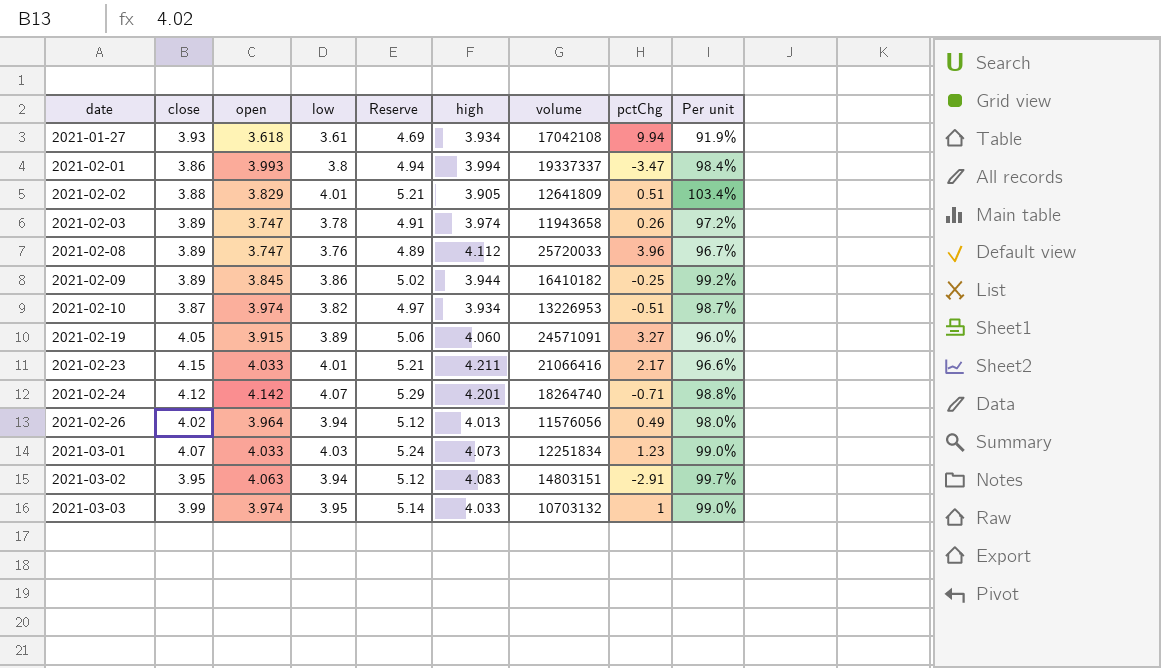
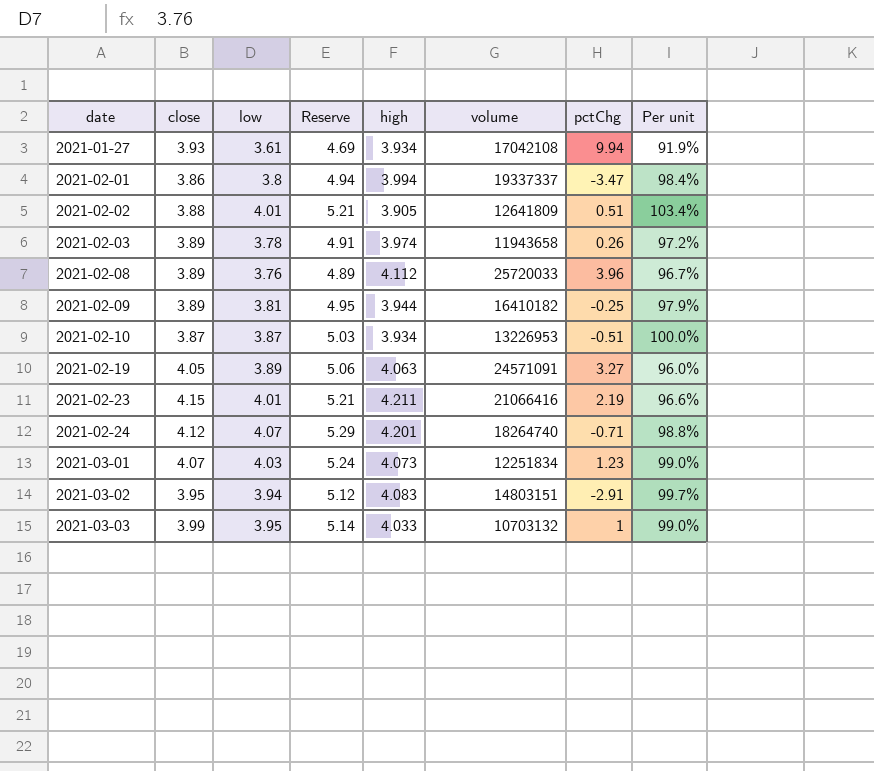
column open | position: 3 -> none
row 2021-02-26: 4.02 | 3.964 | 3.94 | 5.12 | 4.013 | 11576056 | 0.49 | 98.0% -> none
2021-02-09 | low: 3.86 -> 3.81
2021-02-09 | Reserve: 5.02 -> 4.95
2021-02-09 | Per unit: 99.2% -> 97.9%
2021-02-10 | low: 3.82 -> 3.87
2021-02-10 | Reserve: 4.97 -> 5.03
2021-02-10 | Per unit: 98.7% -> 100.0%
2021-02-19 | high: 4.060 -> 4.063
2021-02-23 | pctChg: 2.17 -> 2.19

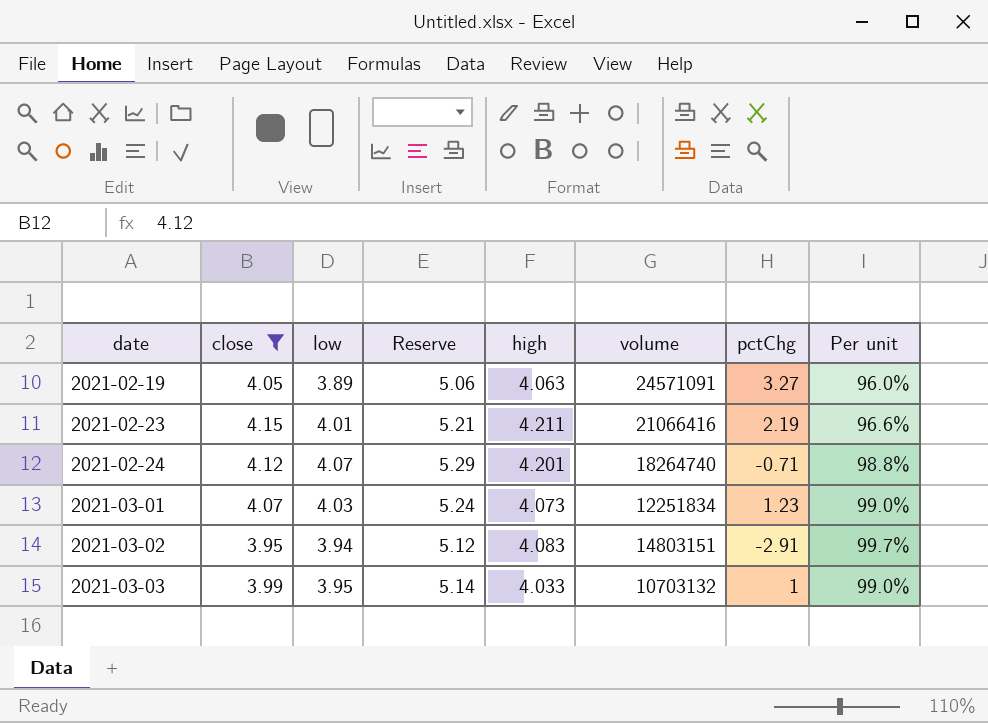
filter: none -> close >= 3.95

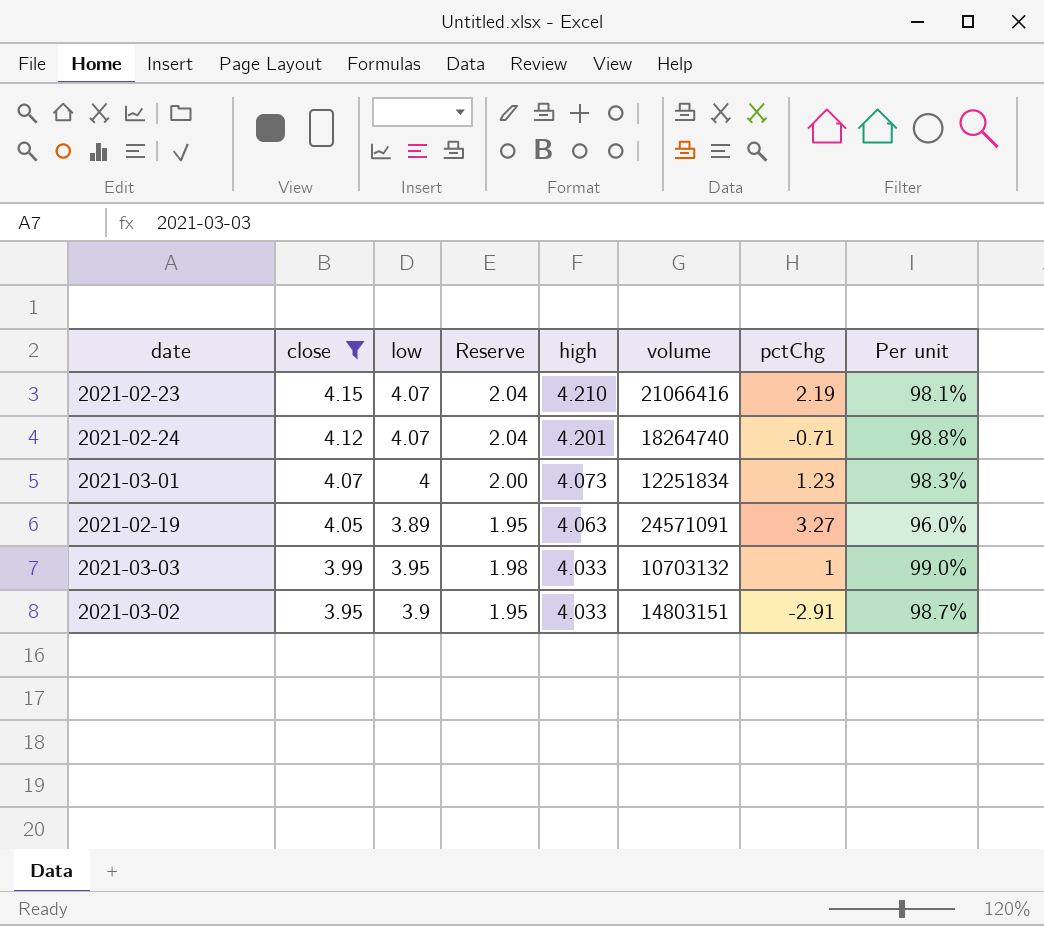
row order: date ascending -> close descending
column Reserve | formula: [low] * 1.3 -> [low] * 0.5
2021-02-23 | low: 4.01 -> 4.07
2021-02-23 | high: 4.211 -> 4.210
2021-02-23 | Per unit: 96.6% -> 98.1%
2021-03-01 | low: 4.03 -> 4
2021-03-01 | Per unit: 99.0% -> 98.3%
2021-03-02 | low: 3.94 -> 3.9
2021-03-02 | high: 4.083 -> 4.033
2021-03-02 | Per unit: 99.7% -> 98.7%

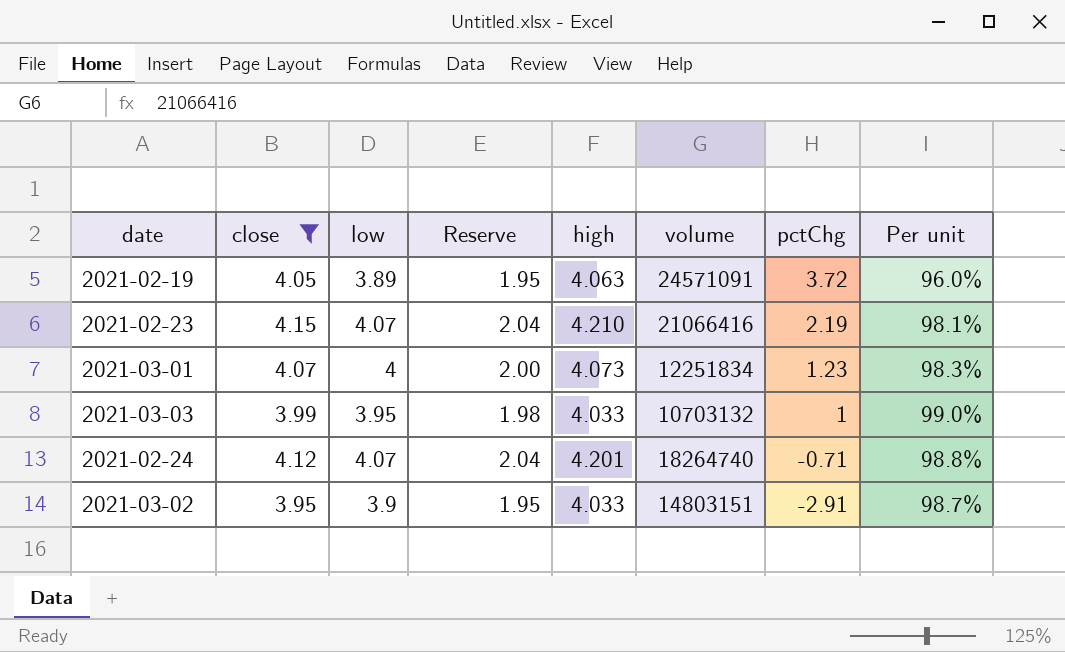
row order: close descending -> pctChg descending
2021-02-19 | pctChg: 3.27 -> 3.72

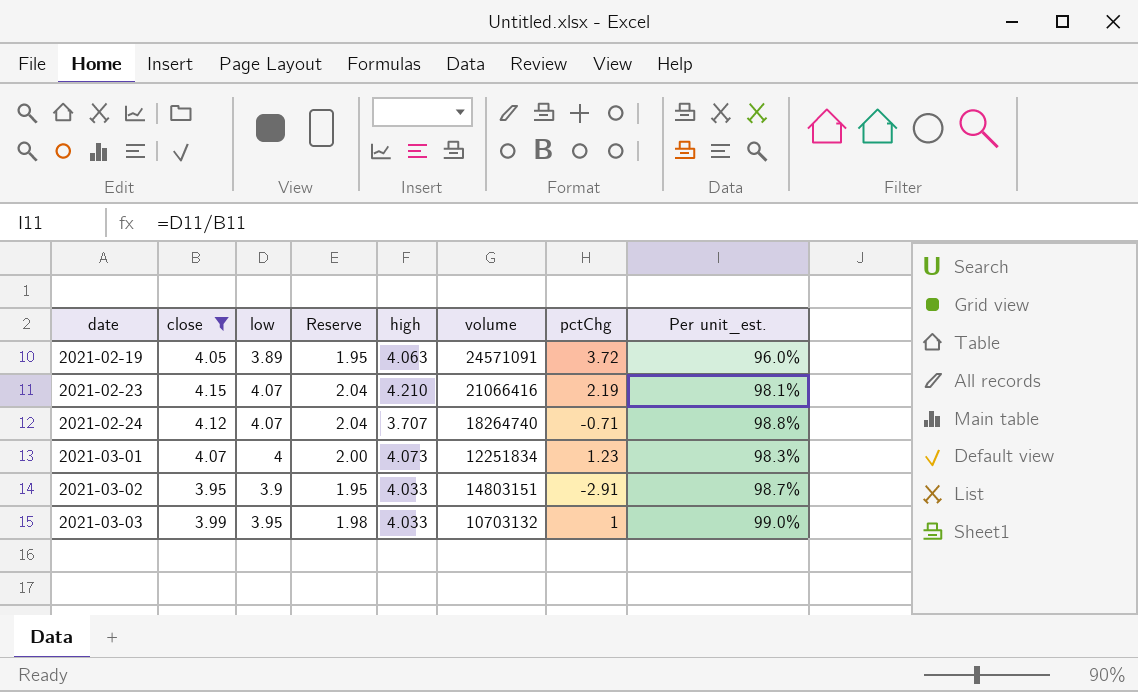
row order: pctChg descending -> date ascending
column name: Per unit -> Per unit_est.
2021-02-24 | high: 4.201 -> 3.707

